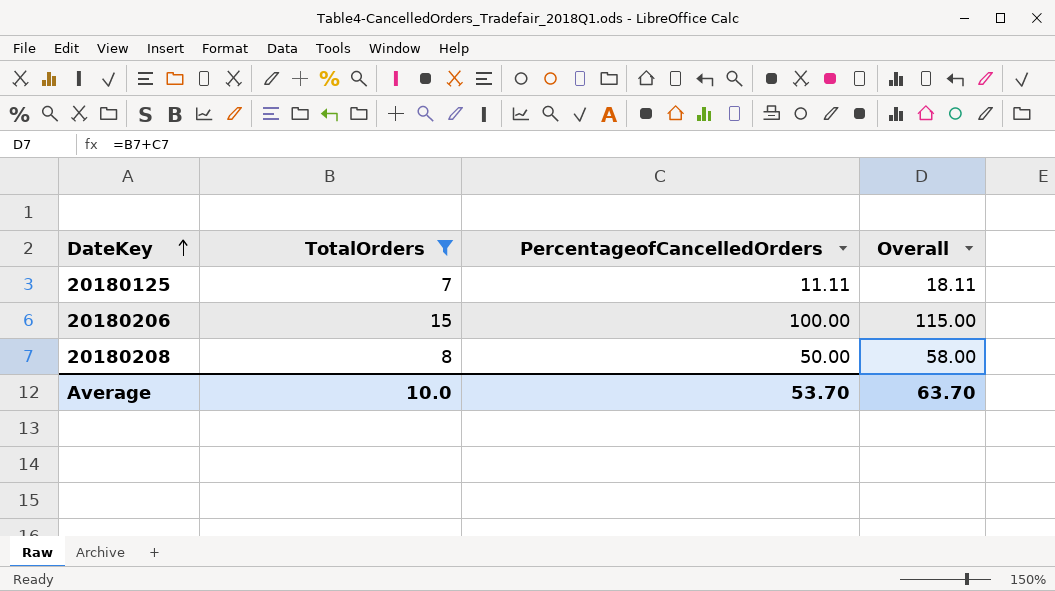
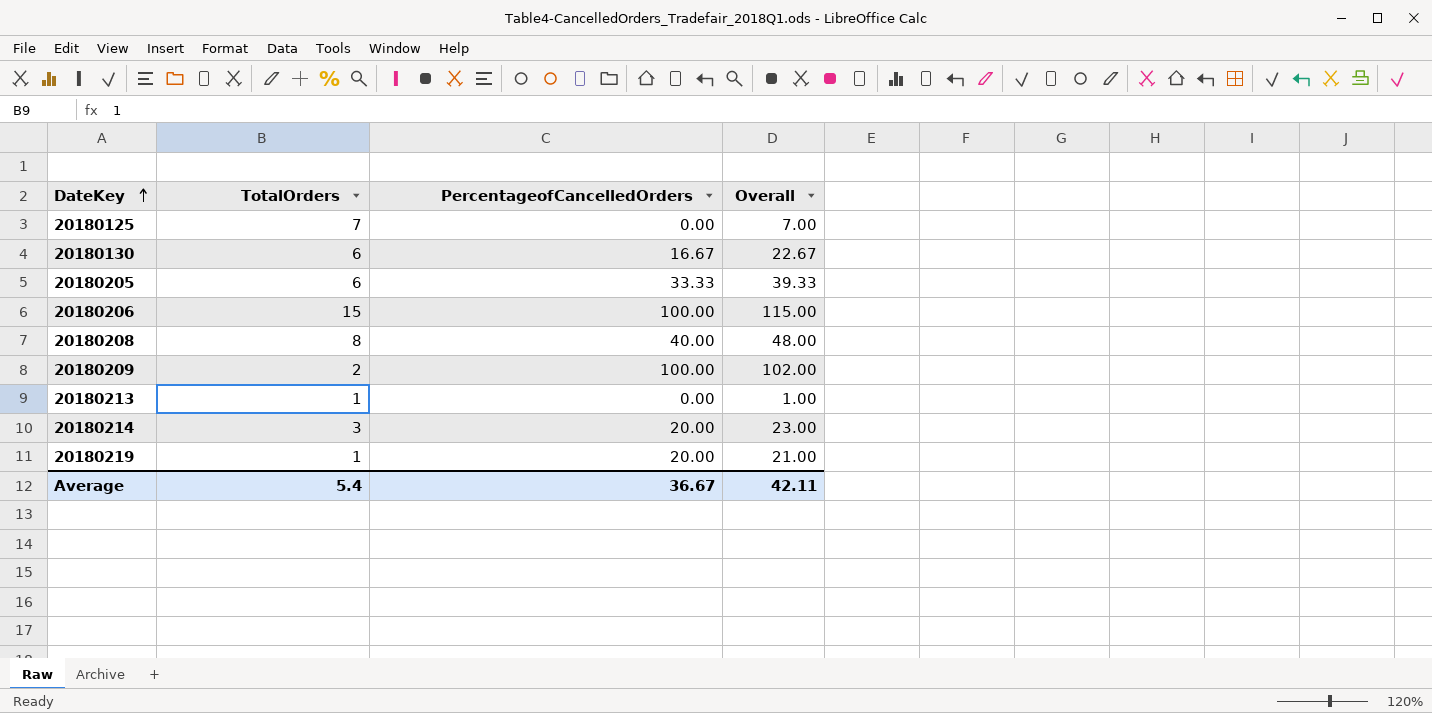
filter: TotalOrders >= 7 -> none
20180125 | PercentageofCancelledOrders: 11.11 -> 0.00
20180125 | Overall: 18.11 -> 7.00
20180208 | PercentageofCancelledOrders: 50.00 -> 40.00
20180208 | Overall: 58.00 -> 48.00
Average | TotalOrders: 10.0 -> 5.4
Average | PercentageofCancelledOrders: 53.70 -> 36.67
Average | Overall: 63.70 -> 42.11

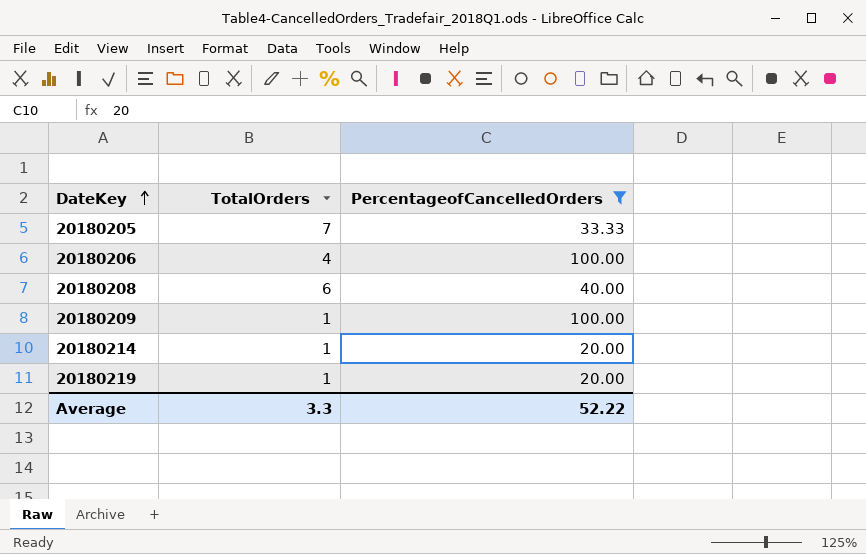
filter: none -> PercentageofCancelledOrders >= 20.00
column Overall | formula: [TotalOrders] + [PercentageofCancelledOrders] -> none
20180205 | TotalOrders: 6 -> 7
20180206 | TotalOrders: 15 -> 4
20180208 | TotalOrders: 8 -> 6
20180209 | TotalOrders: 2 -> 1
20180214 | TotalOrders: 3 -> 1
Average | TotalOrders: 5.4 -> 3.3
Average | PercentageofCancelledOrders: 36.67 -> 52.22

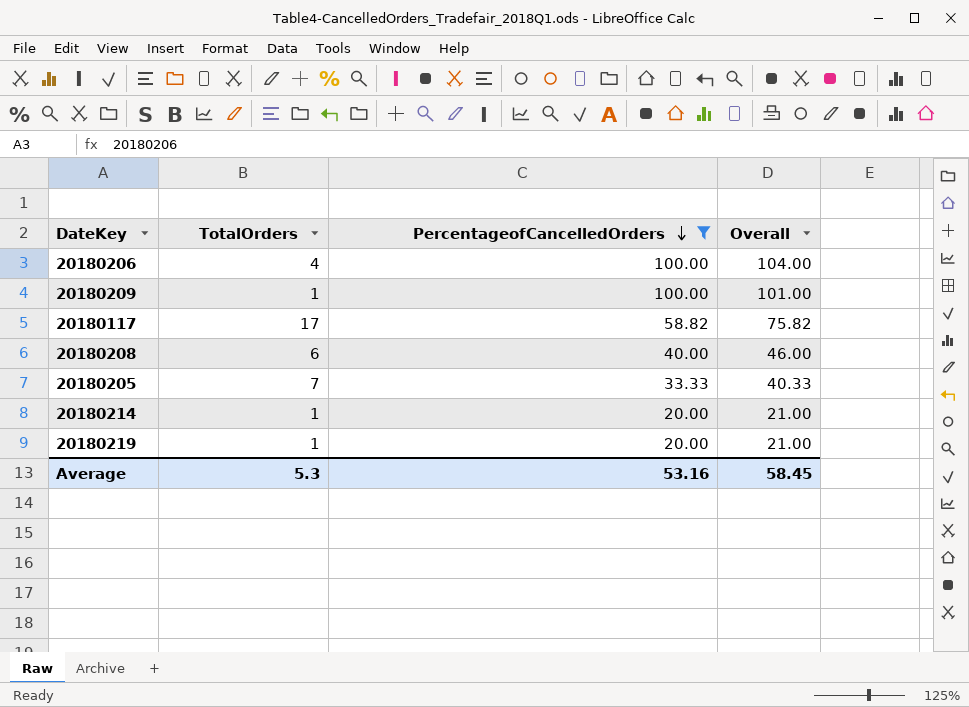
row order: DateKey ascending -> PercentageofCancelledOrders descending
column Overall | formula: none -> [TotalOrders] + [PercentageofCancelledOrders]
row 20180117: none -> 17 | 58.82 | 75.82
Average | TotalOrders: 3.3 -> 5.3
Average | PercentageofCancelledOrders: 52.22 -> 53.16

